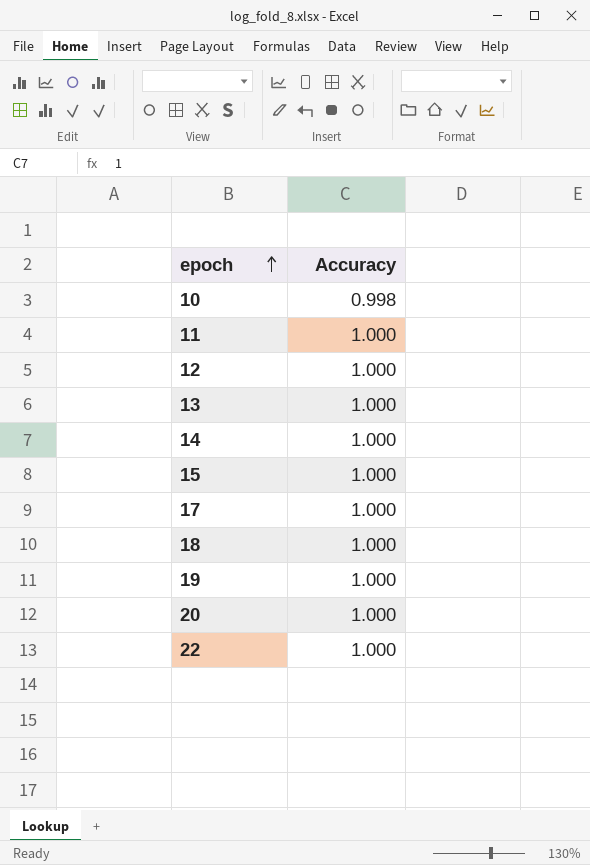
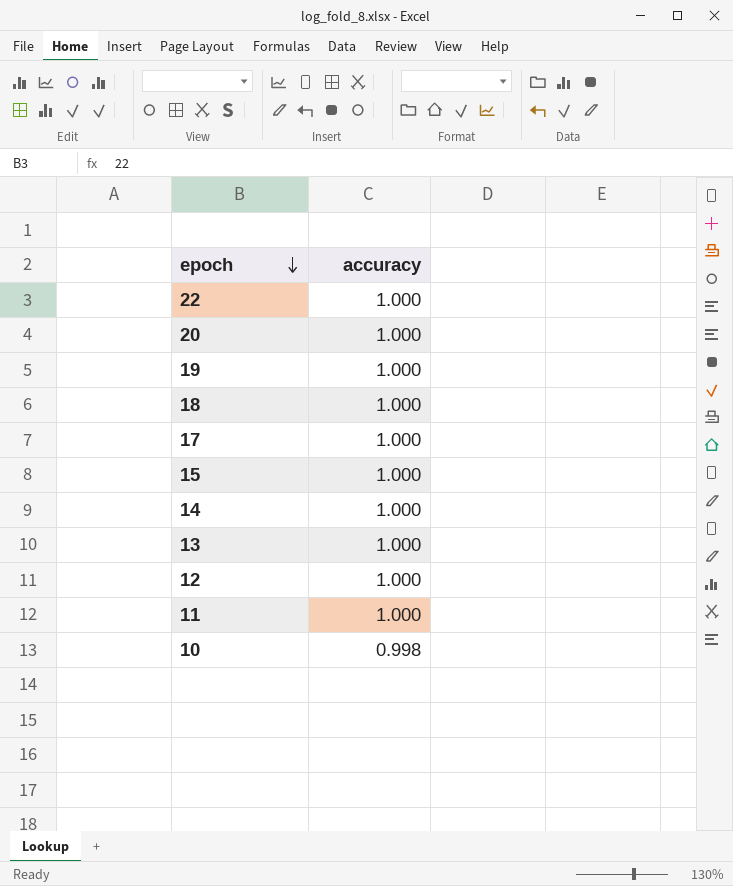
row order: epoch ascending -> epoch descending
column name: Accuracy -> accuracy

